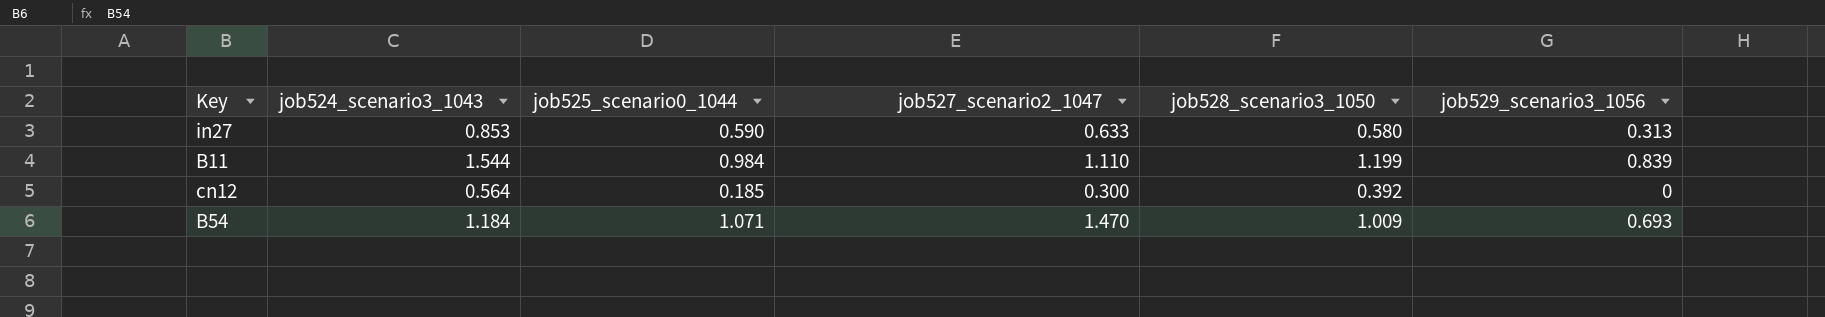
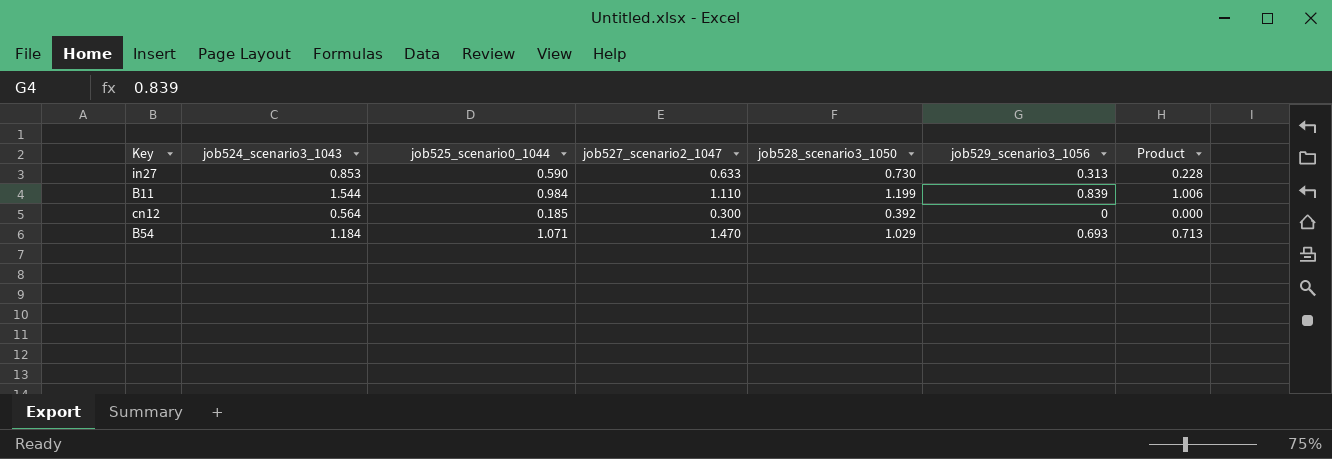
column Product | formula: none -> [job528_scenario3_1050] * [job529_scenario3_1056]
in27 | job528_scenario3_1050: 0.580 -> 0.730
B54 | job528_scenario3_1050: 1.009 -> 1.029

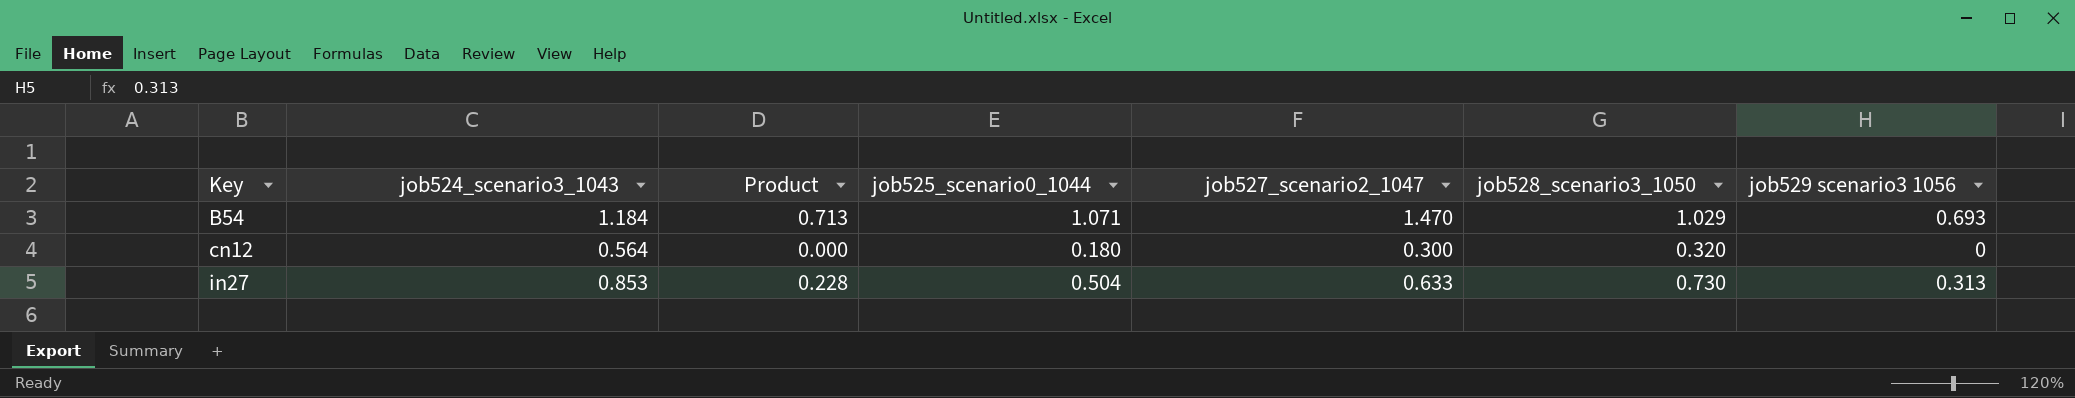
row order: none -> Key ascending
column Product | position: 7 -> 3
column name: job529_scenario3_1056 -> job529 scenario3 1056
row B11: 1.544 | 0.984 | 1.110 | 1.199 | 0.839 | 1.006 -> none
cn12 | job525_scenario0_1044: 0.185 -> 0.180
cn12 | job528_scenario3_1050: 0.392 -> 0.320
in27 | job525_scenario0_1044: 0.590 -> 0.504

